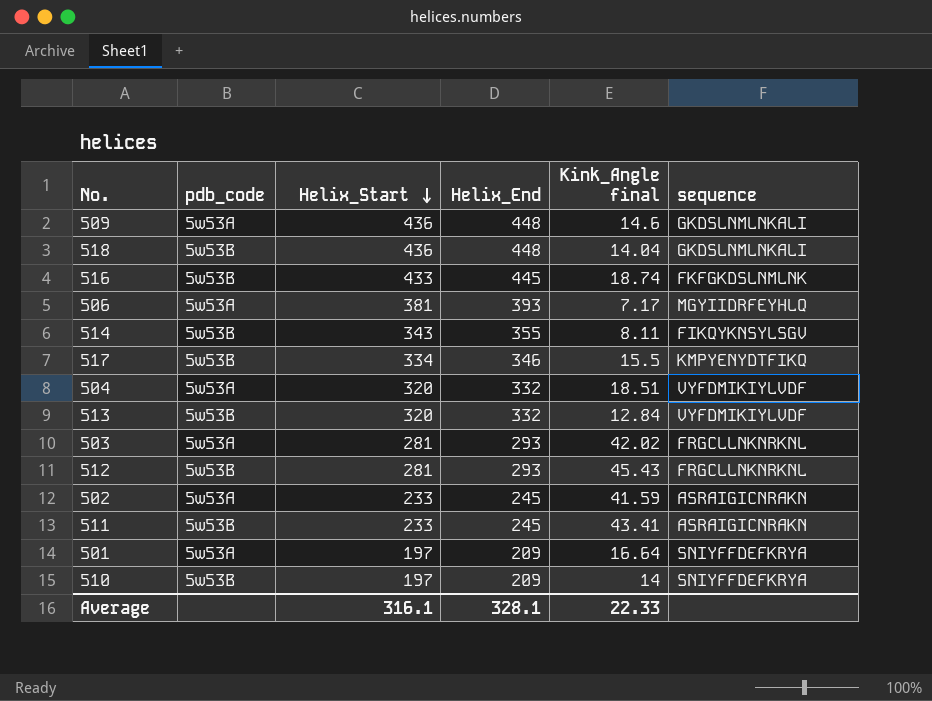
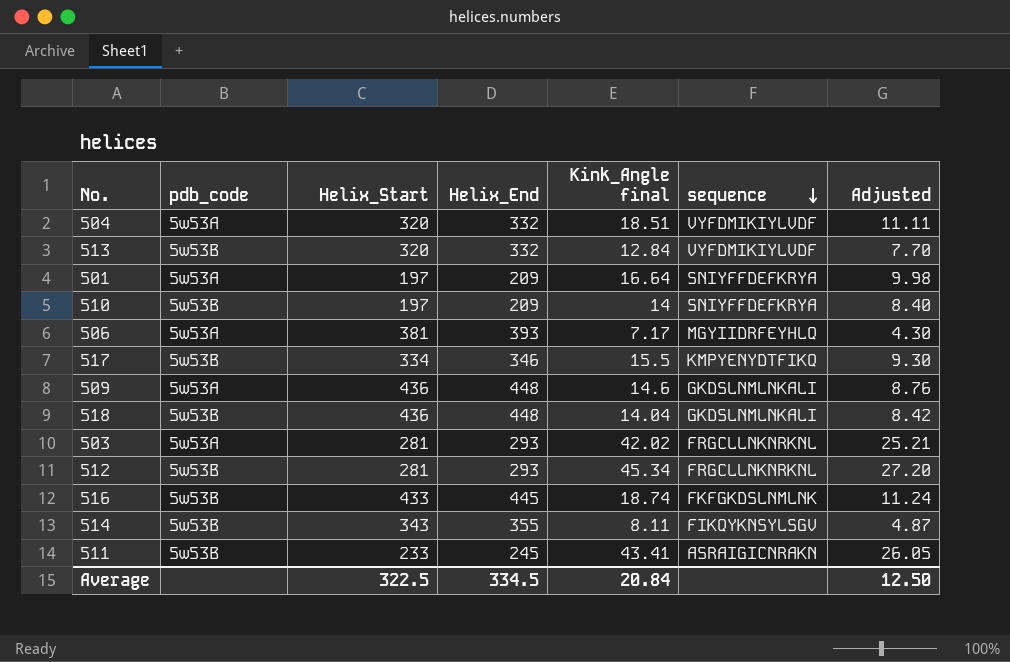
row order: Helix_Start descending -> sequence descending
column Adjusted | formula: none -> [Kink_Angle final] * 0.6
row 502: 5w53A | 233 | 245 | 41.59 | ASRAIGICNRAKN -> none
512 | Kink_Angle final: 45.43 -> 45.34
Average | Helix_Start: 316.1 -> 322.5
Average | Helix_End: 328.1 -> 334.5
Average | Kink_Angle final: 22.33 -> 20.84

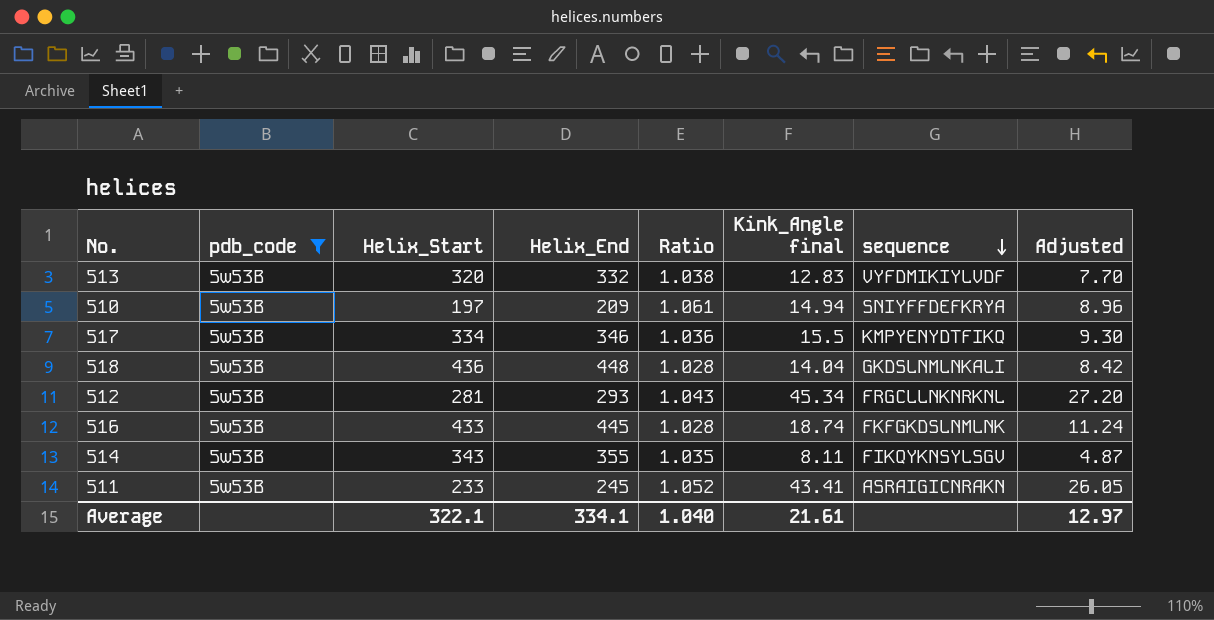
filter: none -> pdb_code = 5w53B
column Ratio | formula: none -> [Helix_End] / [Helix_Start]
513 | Kink_Angle final: 12.84 -> 12.83
510 | Kink_Angle final: 14 -> 14.94
510 | Adjusted: 8.40 -> 8.96
Average | Helix_Start: 322.5 -> 322.1
Average | Helix_End: 334.5 -> 334.1
Average | Kink_Angle final: 20.84 -> 21.61
Average | Adjusted: 12.50 -> 12.97

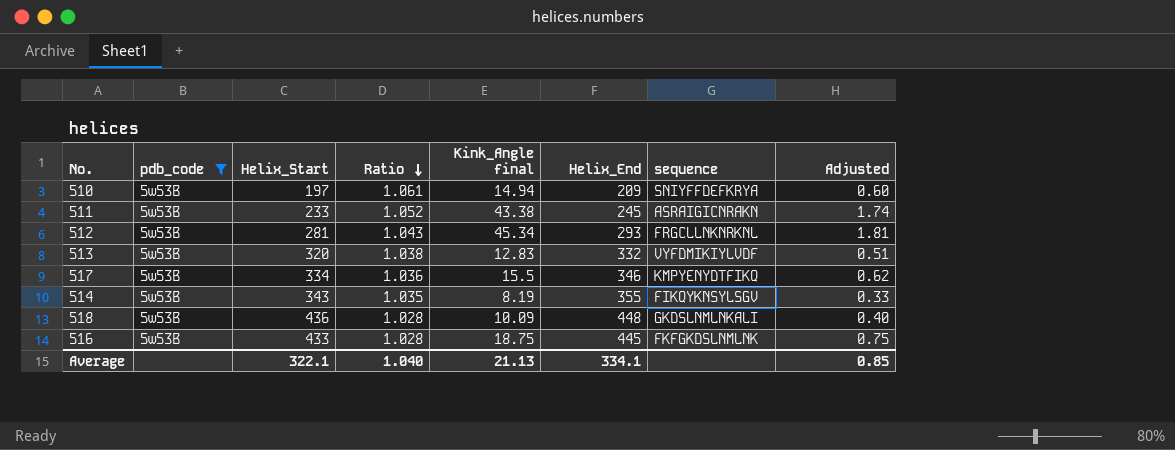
row order: sequence descending -> Ratio descending
column Helix_End | position: 4 -> 6
column Adjusted | formula: [Kink_Angle final] * 0.6 -> [Kink_Angle final] * 0.04
511 | Kink_Angle final: 43.41 -> 43.38
514 | Kink_Angle final: 8.11 -> 8.19
518 | Kink_Angle final: 14.04 -> 10.09
516 | Kink_Angle final: 18.74 -> 18.75
Average | Kink_Angle final: 21.61 -> 21.13
Average | Adjusted: 12.97 -> 0.85

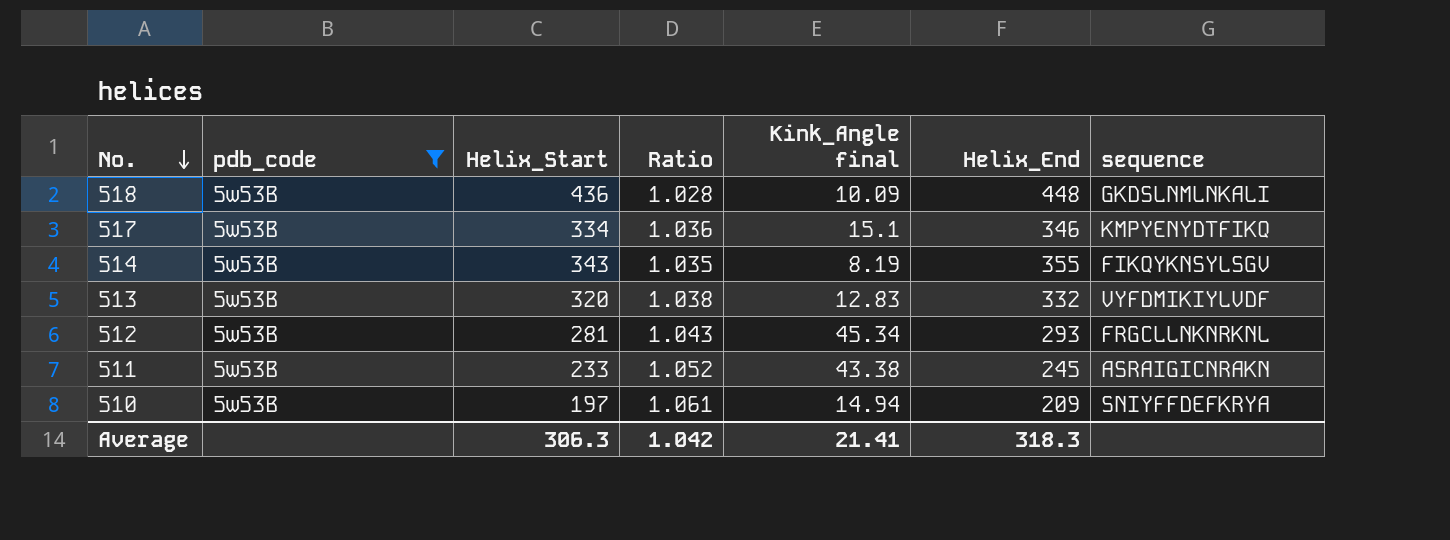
row order: Ratio descending -> No. descending
column Adjusted | formula: [Kink_Angle final] * 0.04 -> none
row 516: 5w53B | 433 | 1.028 | 18.75 | 445 | FKFGKDSLNMLNK | 0.75 -> none
517 | Kink_Angle final: 15.5 -> 15.1
Average | Helix_Start: 322.1 -> 306.3
Average | Ratio: 1.040 -> 1.042
Average | Kink_Angle final: 21.13 -> 21.41
Average | Helix_End: 334.1 -> 318.3

